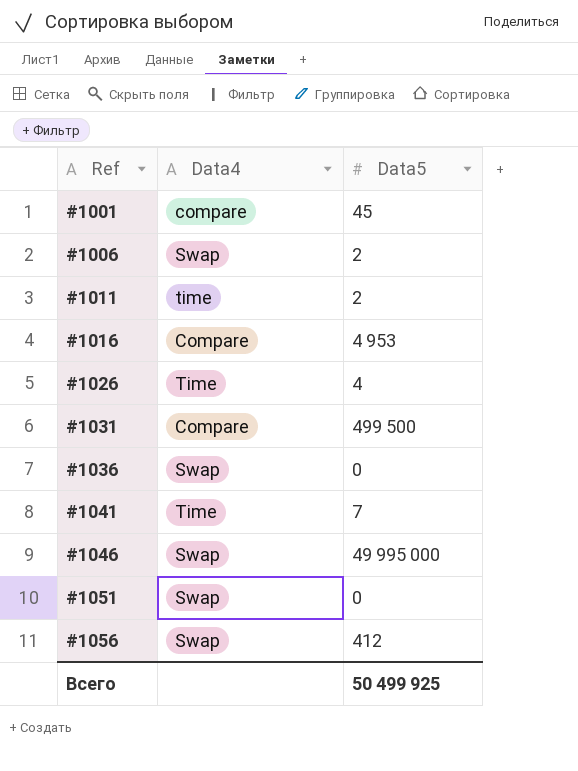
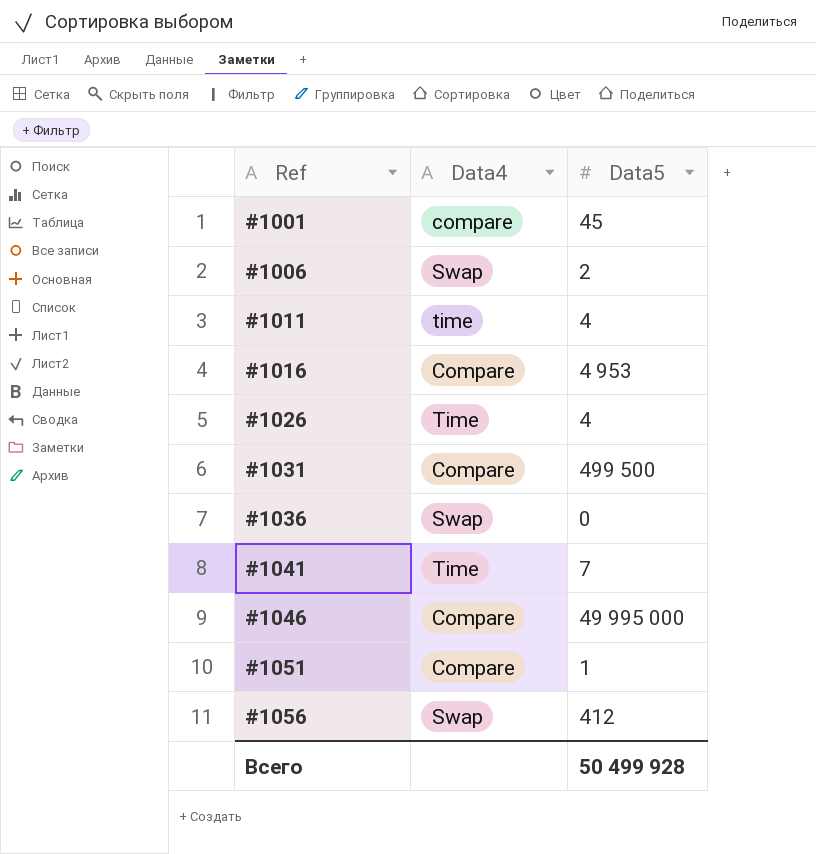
#1011 | Data5: 2 -> 4
#1046 | Data4: Swap -> Compare
#1051 | Data4: Swap -> Compare
#1051 | Data5: 0 -> 1
Всего | Data5: 50 499 925 -> 50 499 928

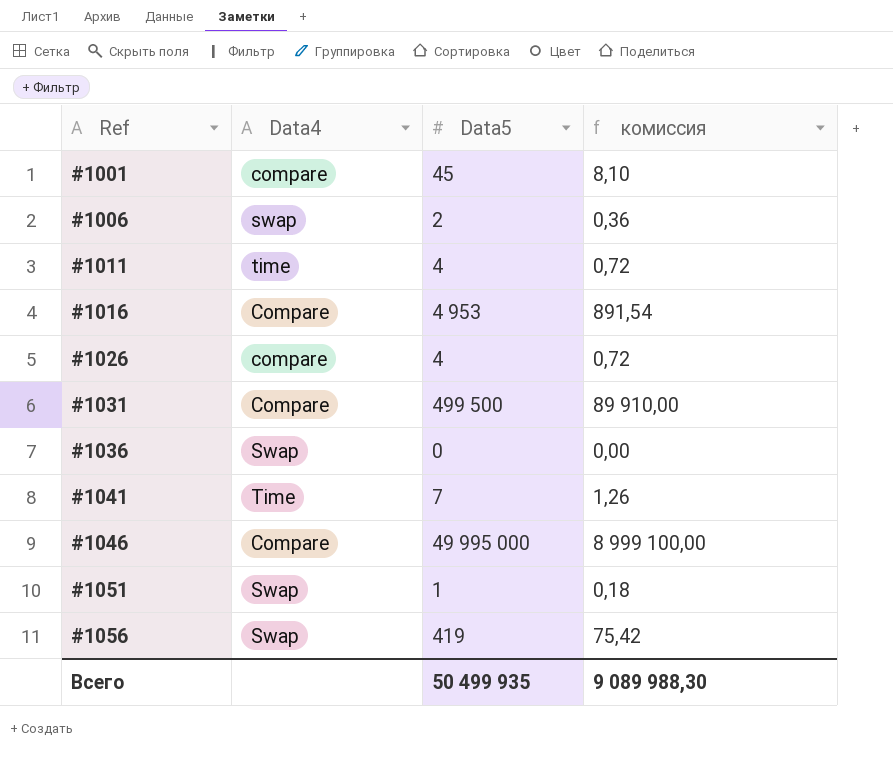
column комиссия | formula: none -> [Data5] * 0,18
#1006 | Data4: Swap -> swap
#1026 | Data4: Time -> compare
#1051 | Data4: Compare -> Swap
#1056 | Data5: 412 -> 419
Всего | Data5: 50 499 928 -> 50 499 935

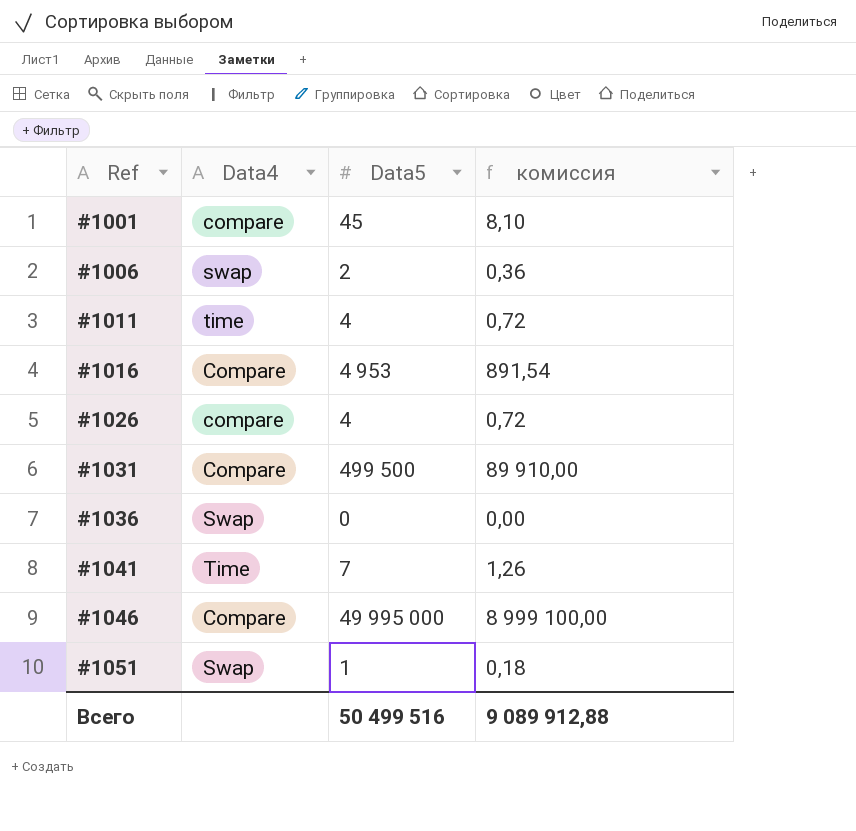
row #1056: Swap | 419 | 75,42 -> none
Всего | Data5: 50 499 935 -> 50 499 516
Всего | комиссия: 9 089 988,30 -> 9 089 912,88

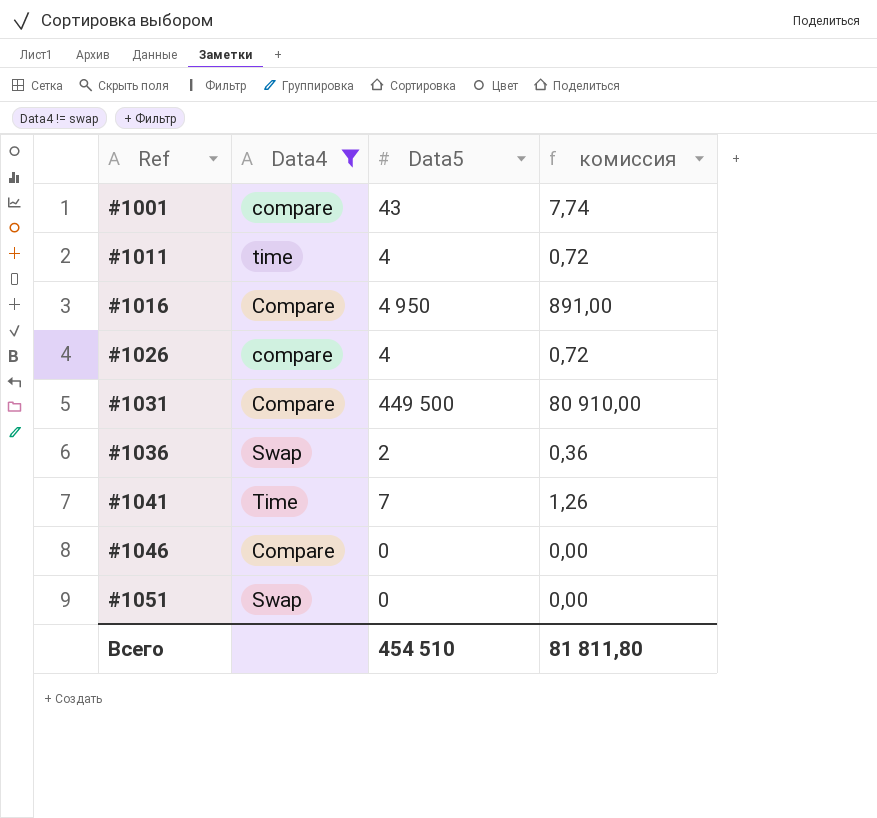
filter: none -> Data4 != swap
#1001 | Data5: 45 -> 43
#1001 | комиссия: 8,10 -> 7,74
#1016 | Data5: 4 953 -> 4 950
#1016 | комиссия: 891,54 -> 891,00
#1031 | Data5: 499 500 -> 449 500
#1031 | комиссия: 89 910,00 -> 80 910,00
#1036 | Data5: 0 -> 2
#1036 | комиссия: 0,00 -> 0,36
#1046 | Data5: 49 995 000 -> 0
#1046 | комиссия: 8 999 100,00 -> 0,00
#1051 | Data5: 1 -> 0
#1051 | комиссия: 0,18 -> 0,00
Всего | Data5: 50 499 516 -> 454 510
Всего | комиссия: 9 089 912,88 -> 81 811,80

